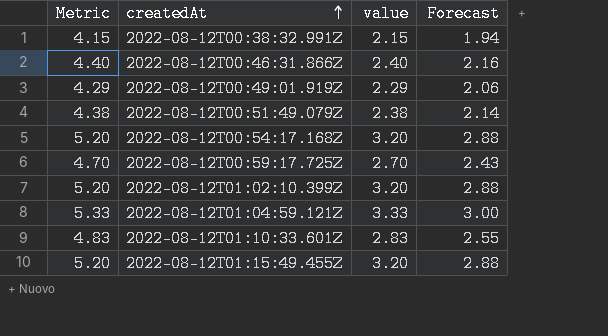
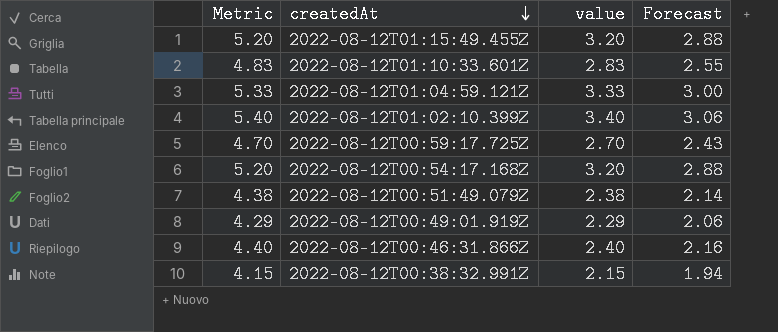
row order: createdAt ascending -> createdAt descending
2022-08-12T01:02:10.399Z | Metric: 5.20 -> 5.40
2022-08-12T01:02:10.399Z | value: 3.20 -> 3.40
2022-08-12T01:02:10.399Z | Forecast: 2.88 -> 3.06

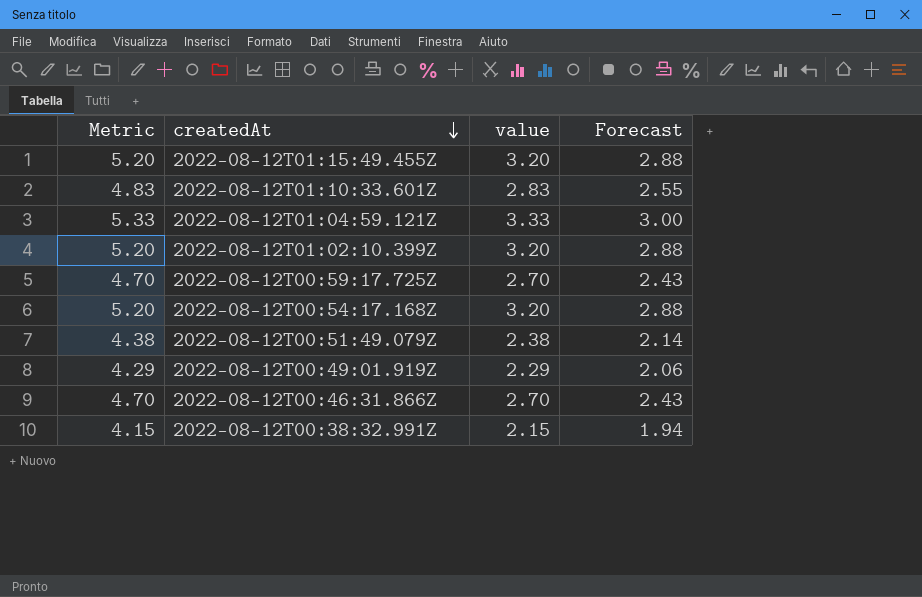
2022-08-12T01:02:10.399Z | Metric: 5.40 -> 5.20
2022-08-12T01:02:10.399Z | value: 3.40 -> 3.20
2022-08-12T01:02:10.399Z | Forecast: 3.06 -> 2.88
2022-08-12T00:46:31.866Z | Metric: 4.40 -> 4.70
2022-08-12T00:46:31.866Z | value: 2.40 -> 2.70
2022-08-12T00:46:31.866Z | Forecast: 2.16 -> 2.43

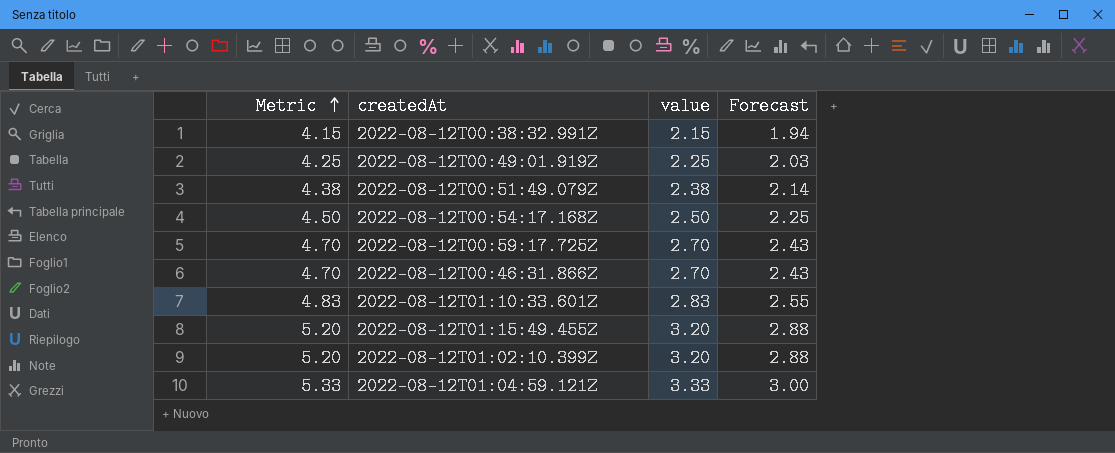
row order: createdAt descending -> Metric ascending
2022-08-12T00:49:01.919Z | Metric: 4.29 -> 4.25
2022-08-12T00:49:01.919Z | value: 2.29 -> 2.25
2022-08-12T00:49:01.919Z | Forecast: 2.06 -> 2.03
2022-08-12T00:54:17.168Z | Metric: 5.20 -> 4.50
2022-08-12T00:54:17.168Z | value: 3.20 -> 2.50
2022-08-12T00:54:17.168Z | Forecast: 2.88 -> 2.25

